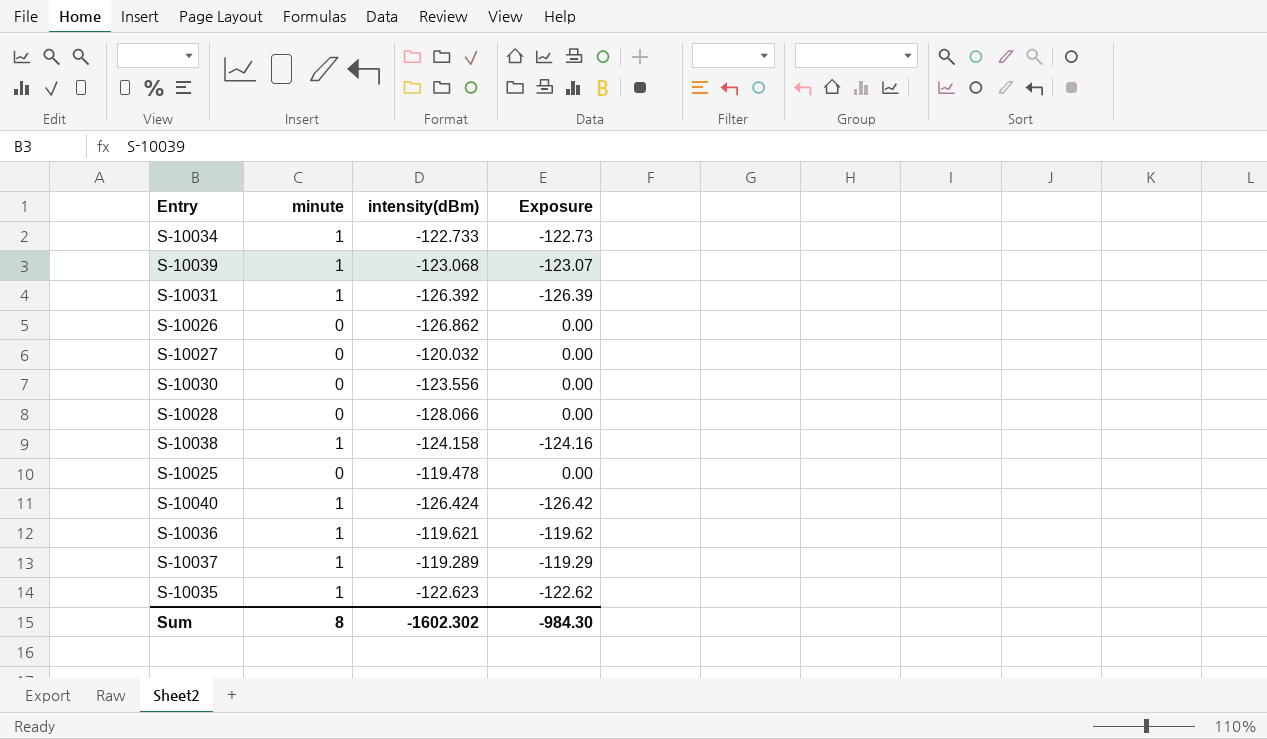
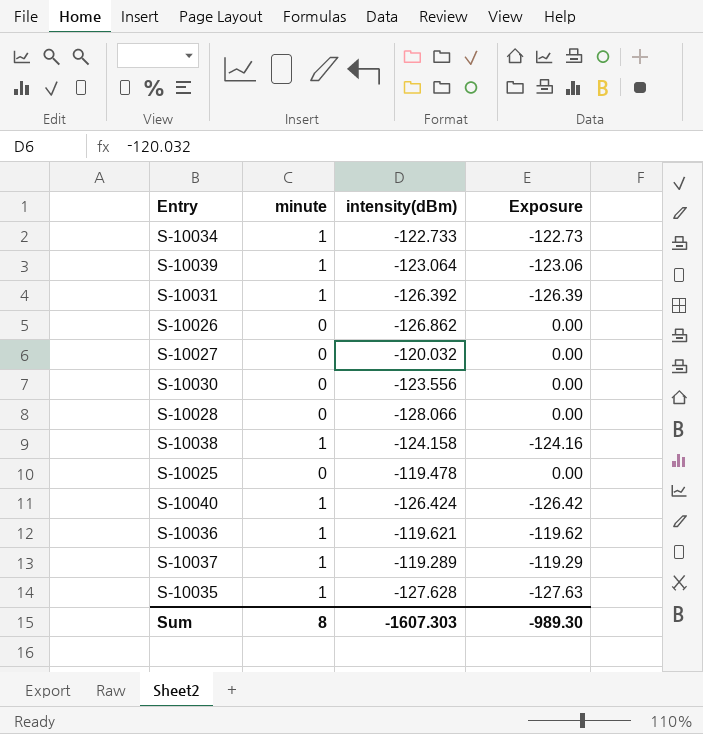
S-10039 | intensity(dBm): -123.068 -> -123.064
S-10039 | Exposure: -123.07 -> -123.06
S-10035 | intensity(dBm): -122.623 -> -127.628
S-10035 | Exposure: -122.62 -> -127.63
Sum | intensity(dBm): -1602.302 -> -1607.303
Sum | Exposure: -984.30 -> -989.30

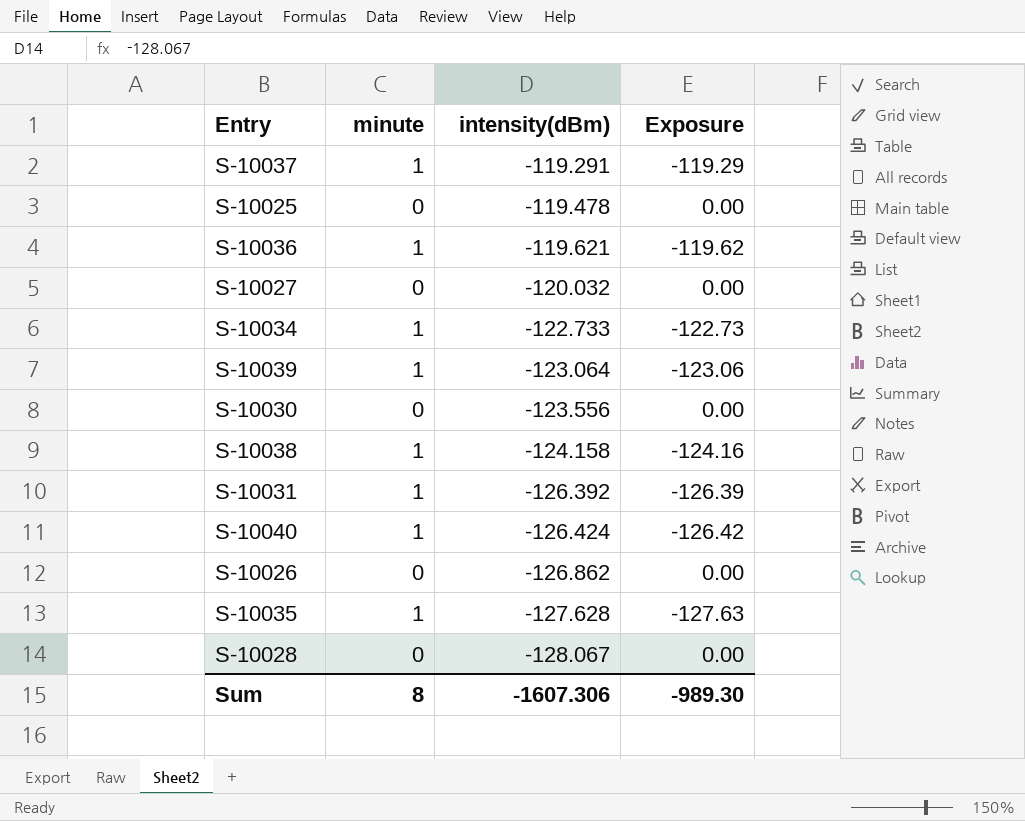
row order: none -> intensity(dBm) descending
S-10037 | intensity(dBm): -119.289 -> -119.291
S-10028 | intensity(dBm): -128.066 -> -128.067
Sum | intensity(dBm): -1607.303 -> -1607.306

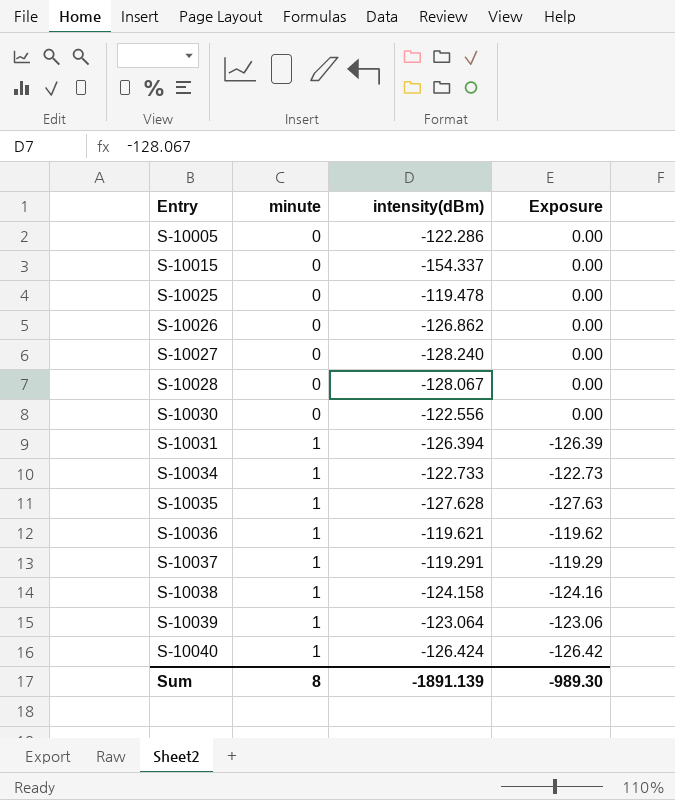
row order: intensity(dBm) descending -> Entry ascending
row S-10005: none -> 0 | -122.286 | 0.00
row S-10015: none -> 0 | -154.337 | 0.00
S-10027 | intensity(dBm): -120.032 -> -128.240
S-10030 | intensity(dBm): -123.556 -> -122.556
S-10031 | intensity(dBm): -126.392 -> -126.394
Sum | intensity(dBm): -1607.306 -> -1891.139

